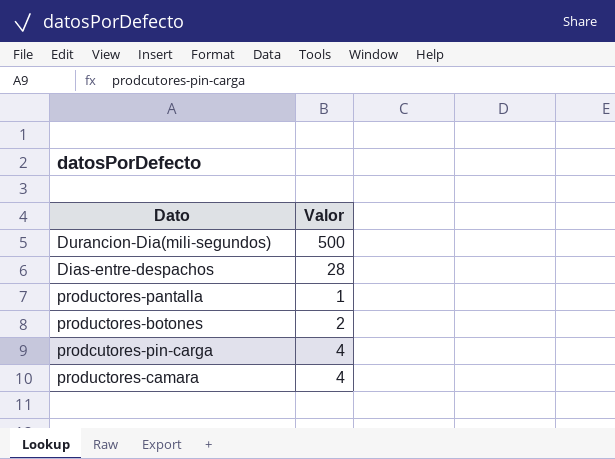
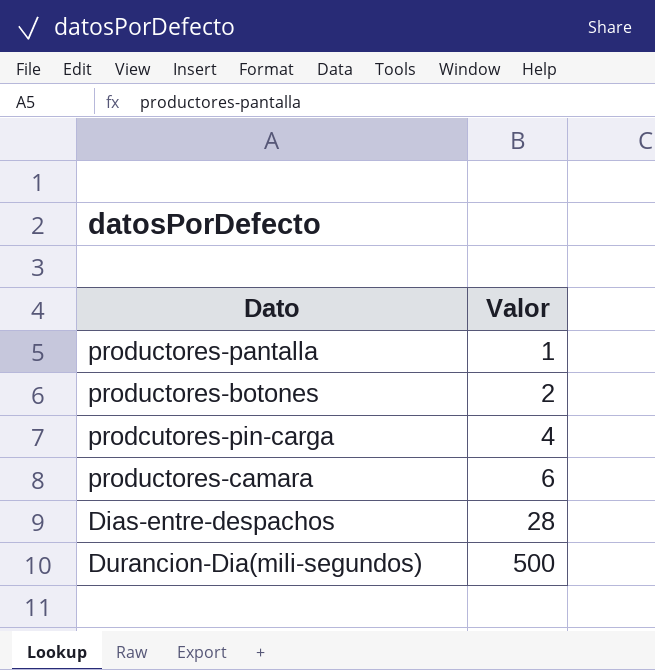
row order: none -> Valor ascending
productores-camara | Valor: 4 -> 6

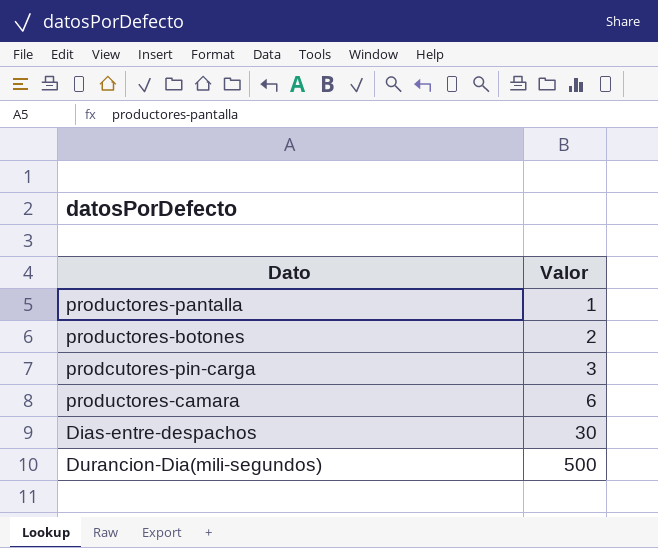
prodcutores-pin-carga | Valor: 4 -> 3
Dias-entre-despachos | Valor: 28 -> 30

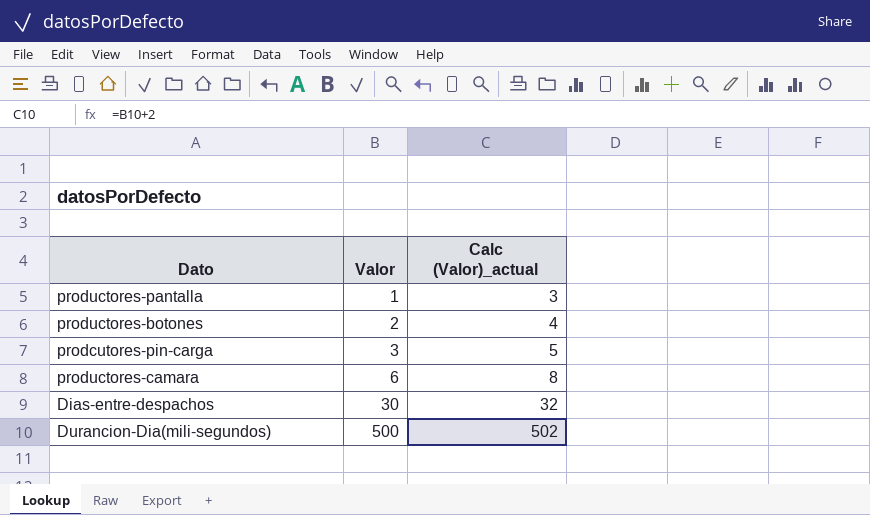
column Calc (Valor)_actual | formula: none -> [Valor] + 2

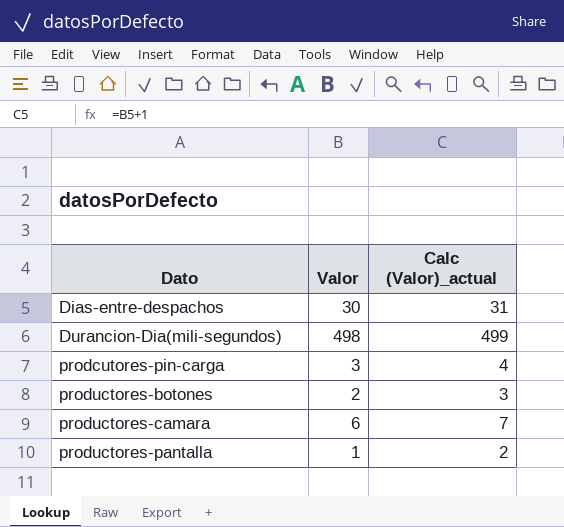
row order: Valor ascending -> Dato ascending
column Calc (Valor)_actual | formula: [Valor] + 2 -> [Valor] + 1
Durancion-Dia(mili-segundos) | Valor: 500 -> 498

